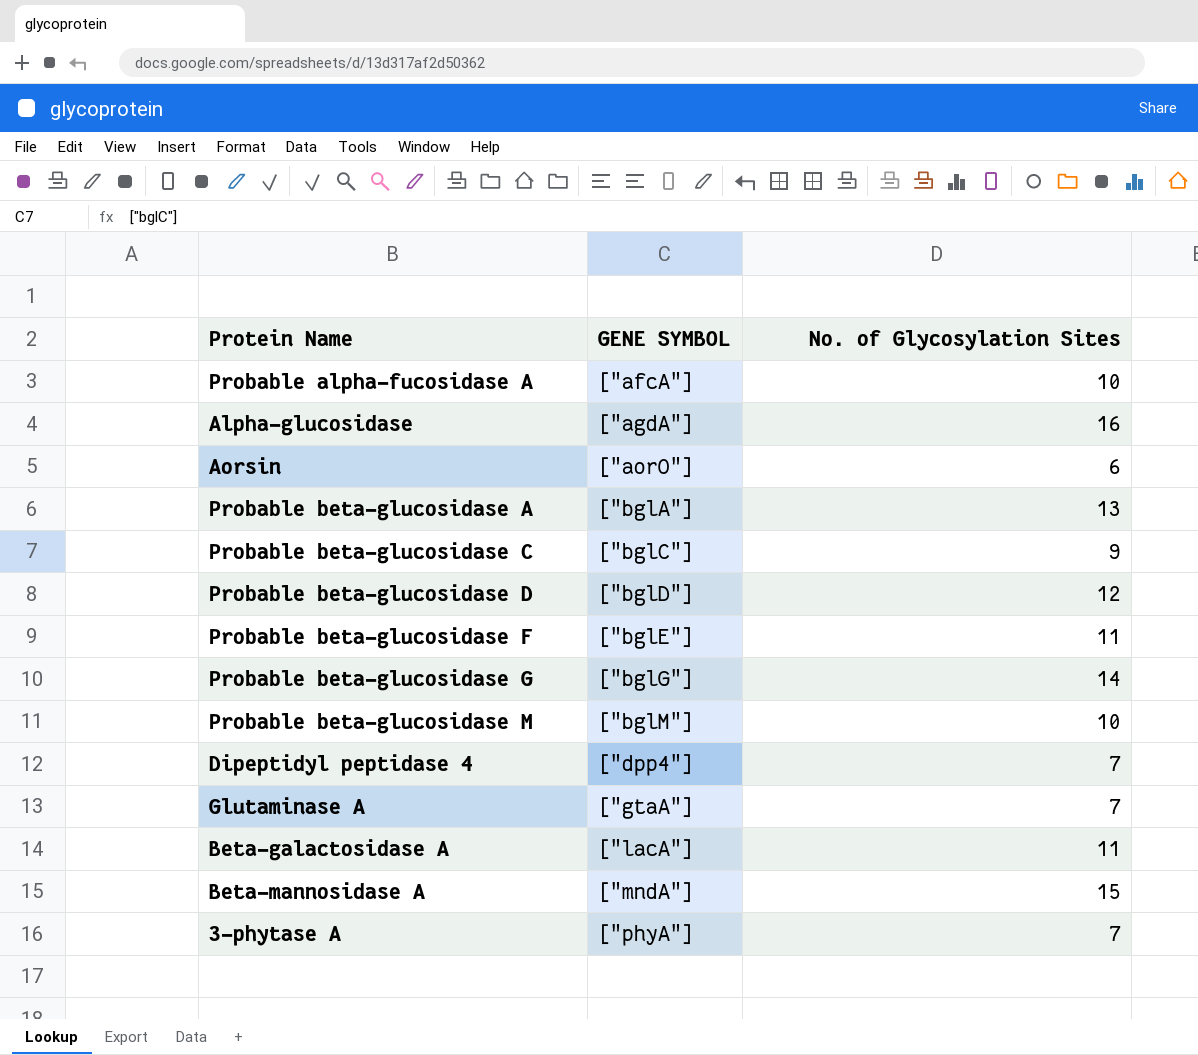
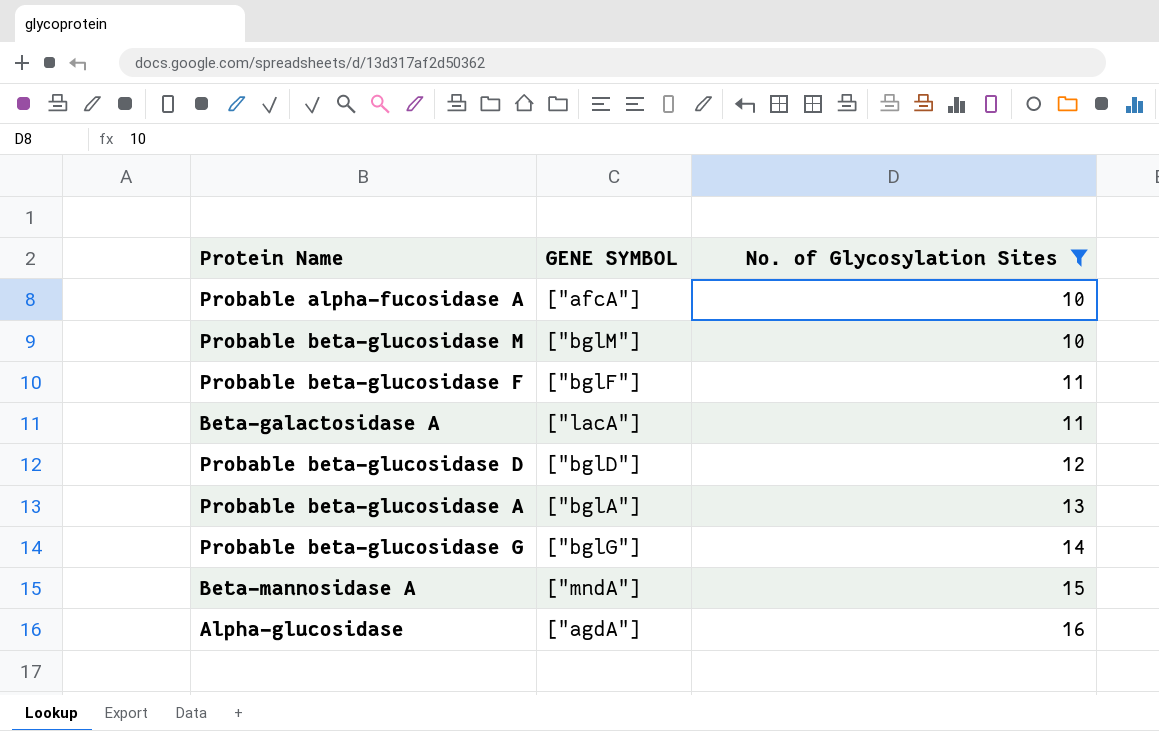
filter: none -> No. of Glycosylation Sites >= 10
row order: GENE SYMBOL ascending -> No. of Glycosylation Sites ascending
Probable beta-glucosidase F | GENE SYMBOL: ["bglE"] -> ["bglF"]

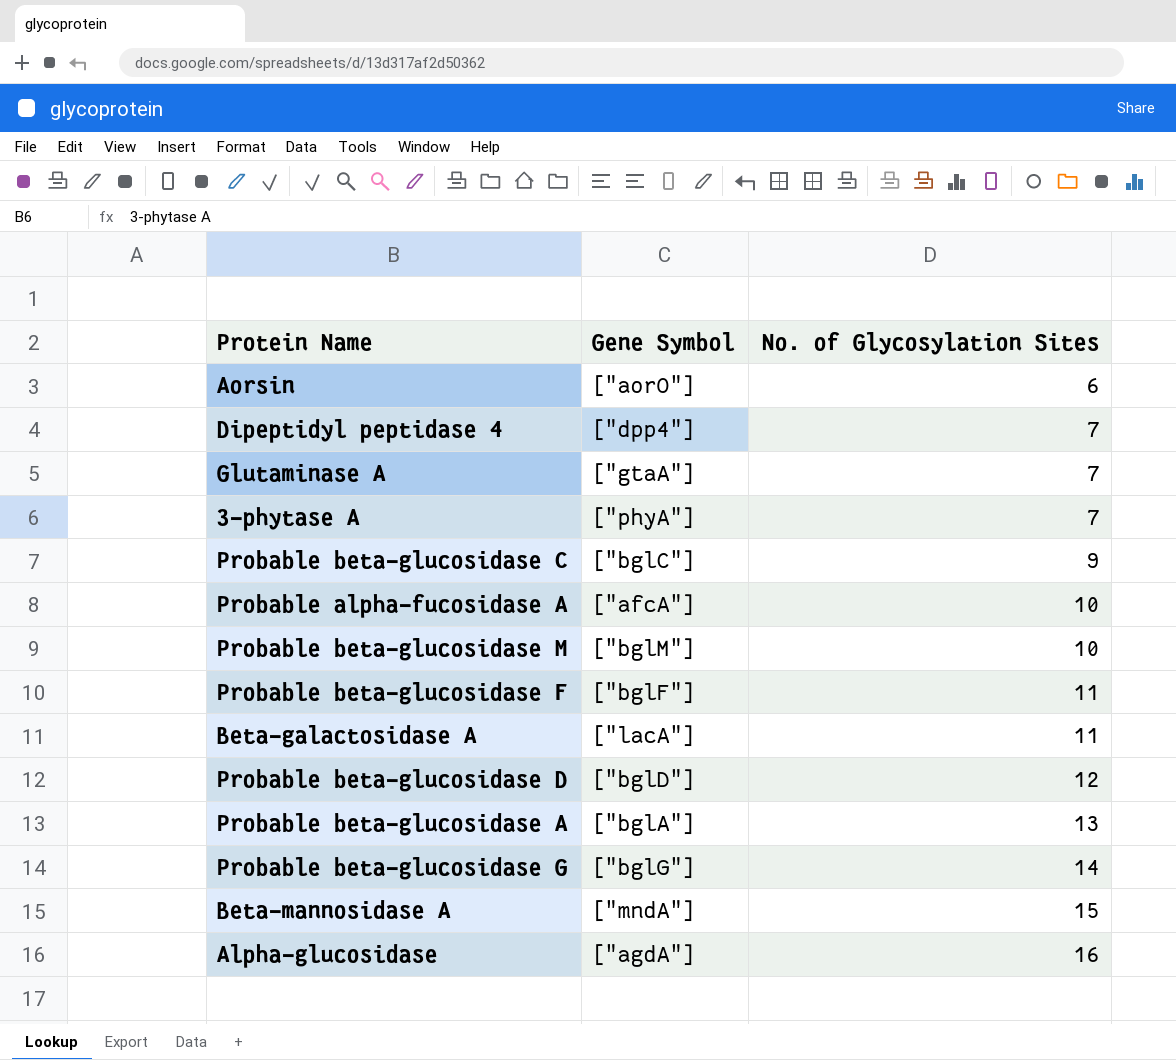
filter: No. of Glycosylation Sites >= 10 -> none
column name: GENE SYMBOL -> Gene Symbol

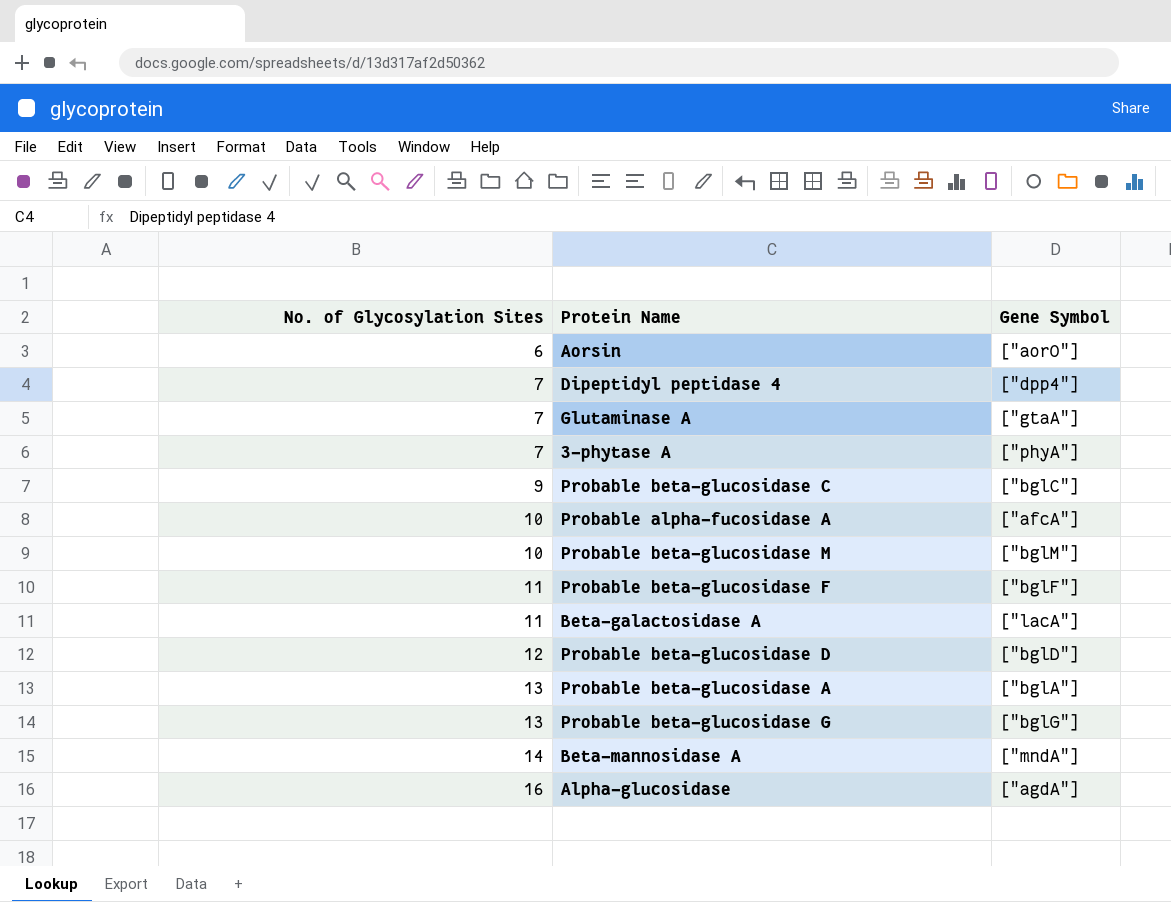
column No. of Glycosylation Sites | position: 3 -> 1
Probable beta-glucosidase G | No. of Glycosylation Sites: 14 -> 13
Beta-mannosidase A | No. of Glycosylation Sites: 15 -> 14

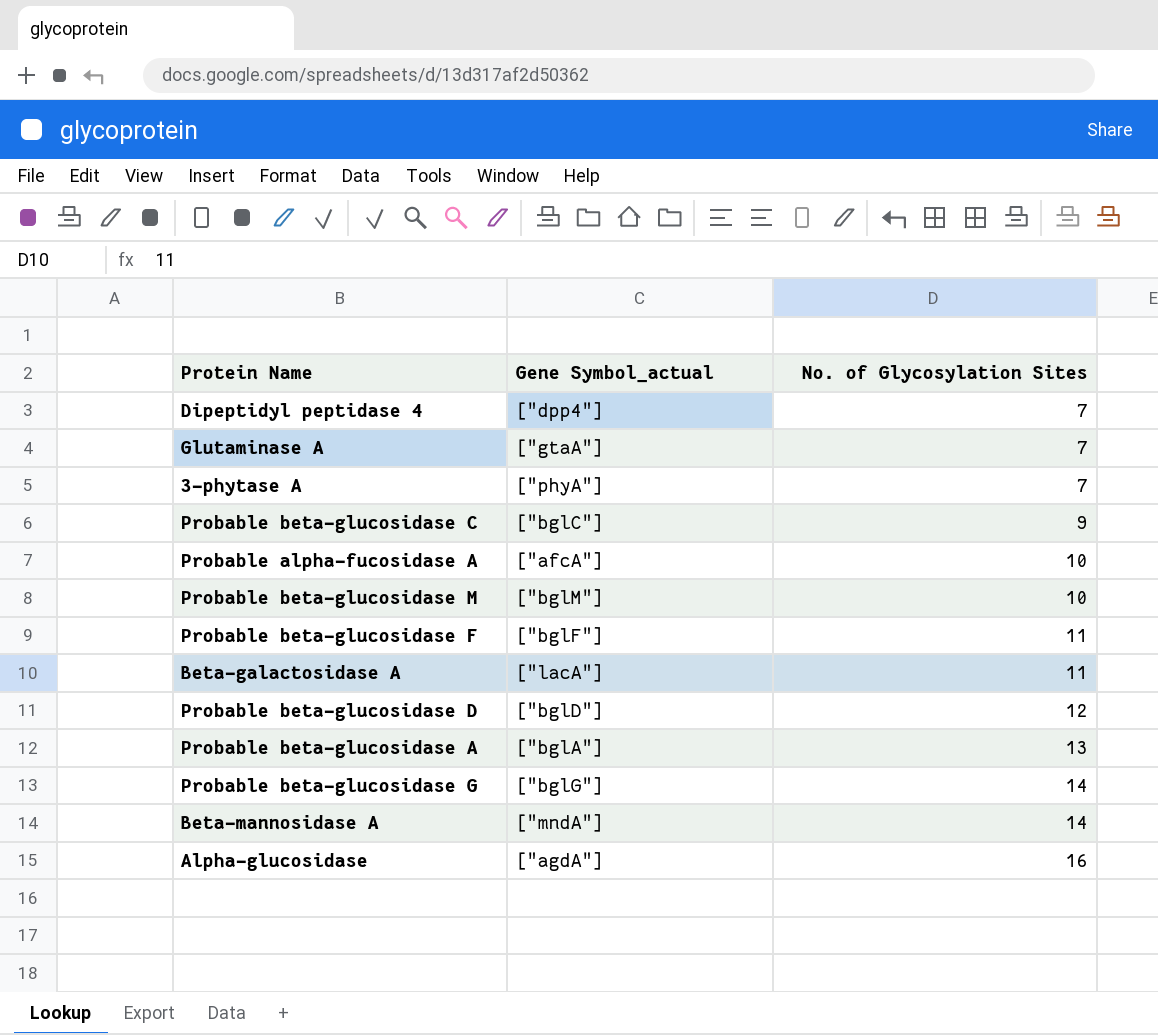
column name: Gene Symbol -> Gene Symbol_actual
column No. of Glycosylation Sites | position: 1 -> 3
row Aorsin: 6 | ["aorO"] -> none
Probable beta-glucosidase G | No. of Glycosylation Sites: 13 -> 14

